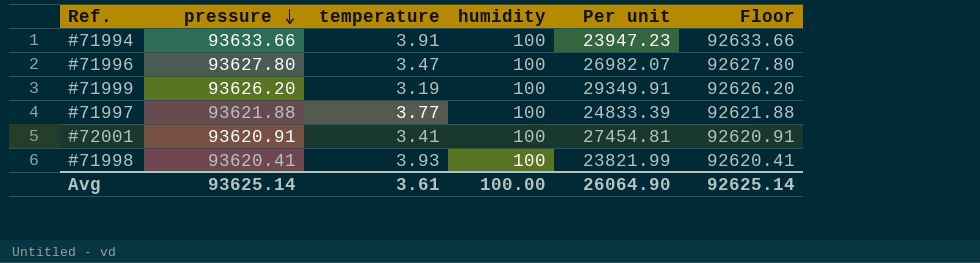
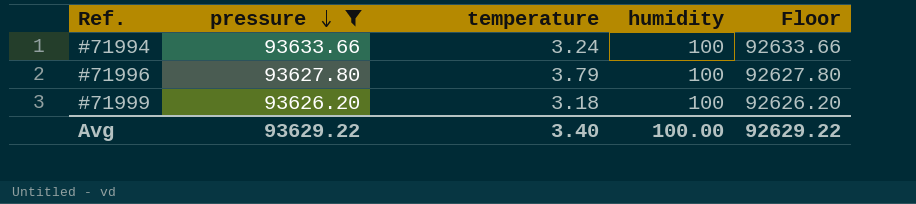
filter: none -> pressure >= 93626.20
column Per unit | formula: [pressure] / [temperature] -> none
#71994 | temperature: 3.91 -> 3.24
#71996 | temperature: 3.47 -> 3.79
#71999 | temperature: 3.19 -> 3.18
Avg | pressure: 93625.14 -> 93629.22
Avg | temperature: 3.61 -> 3.40
Avg | Floor: 92625.14 -> 92629.22

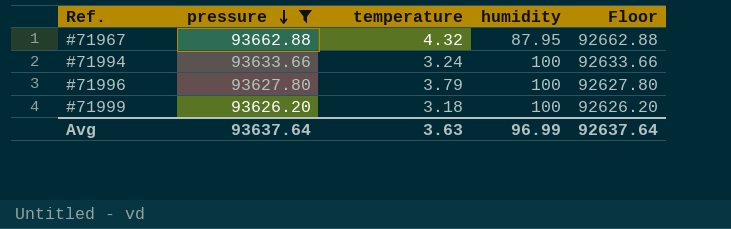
row #71967: none -> 93662.88 | 4.32 | 87.95 | 92662.88
Avg | pressure: 93629.22 -> 93637.64
Avg | temperature: 3.40 -> 3.63
Avg | humidity: 100.00 -> 96.99
Avg | Floor: 92629.22 -> 92637.64

